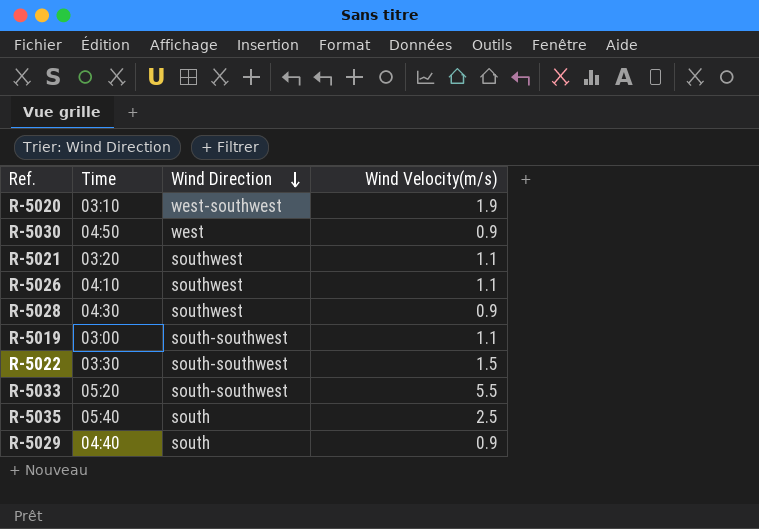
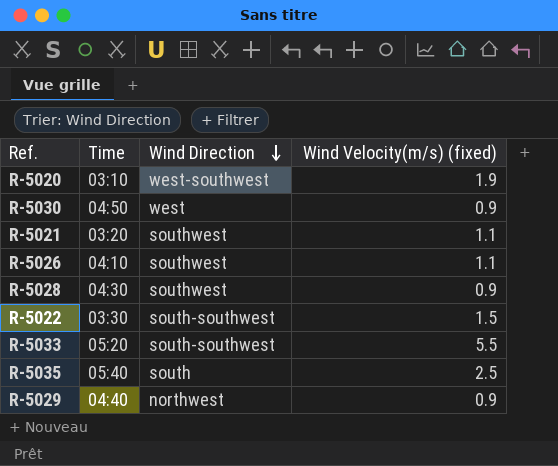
column name: Wind Velocity(m/s) -> Wind Velocity(m/s) (fixed)
row R-5019: 03:00 | south-southwest | 1.1 -> none
R-5029 | Wind Direction: south -> northwest

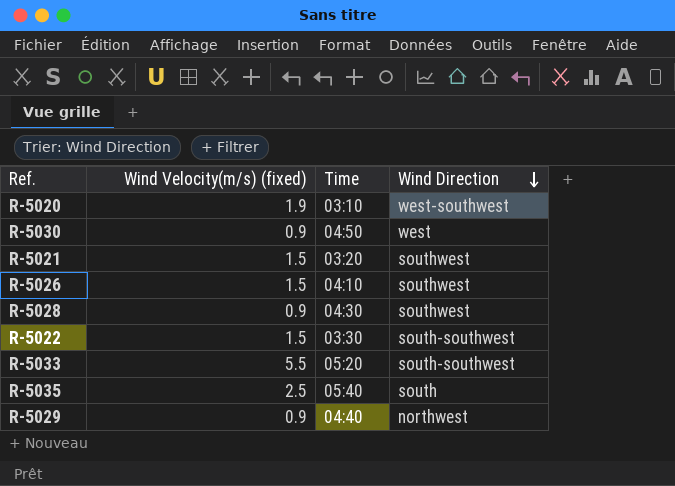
column Wind Velocity(m/s) (fixed) | position: 4 -> 2
R-5021 | Wind Velocity(m/s) (fixed): 1.1 -> 1.5
R-5026 | Wind Velocity(m/s) (fixed): 1.1 -> 1.5

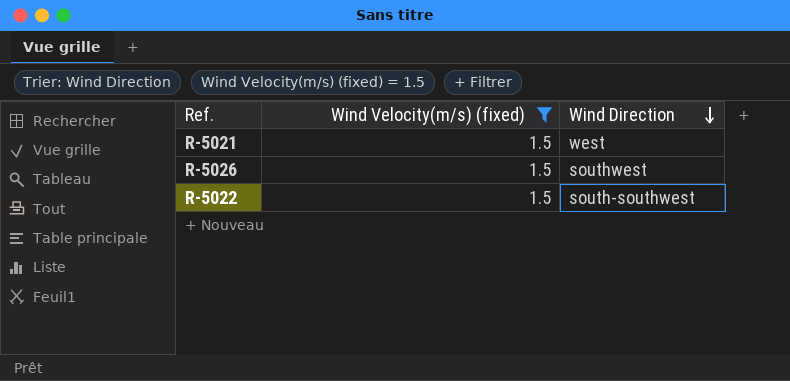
filter: none -> Wind Velocity(m/s) (fixed) = 1.5
column Time | position: 3 -> none
R-5021 | Wind Direction: southwest -> west

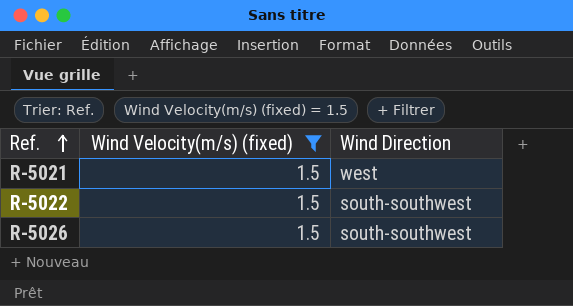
row order: Wind Direction descending -> Ref. ascending
R-5026 | Wind Direction: southwest -> south-southwest

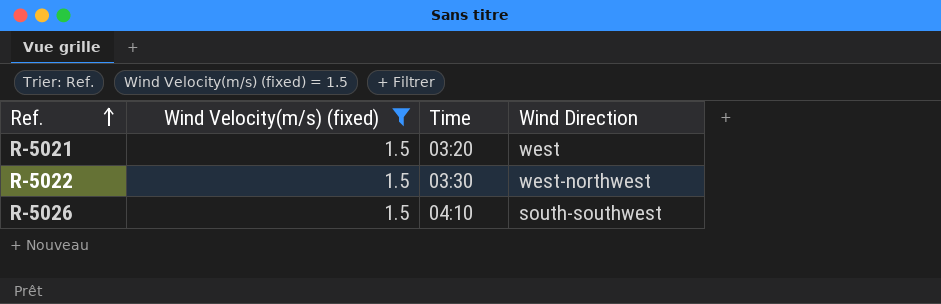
column Time | position: none -> 3
R-5022 | Wind Direction: south-southwest -> west-northwest

